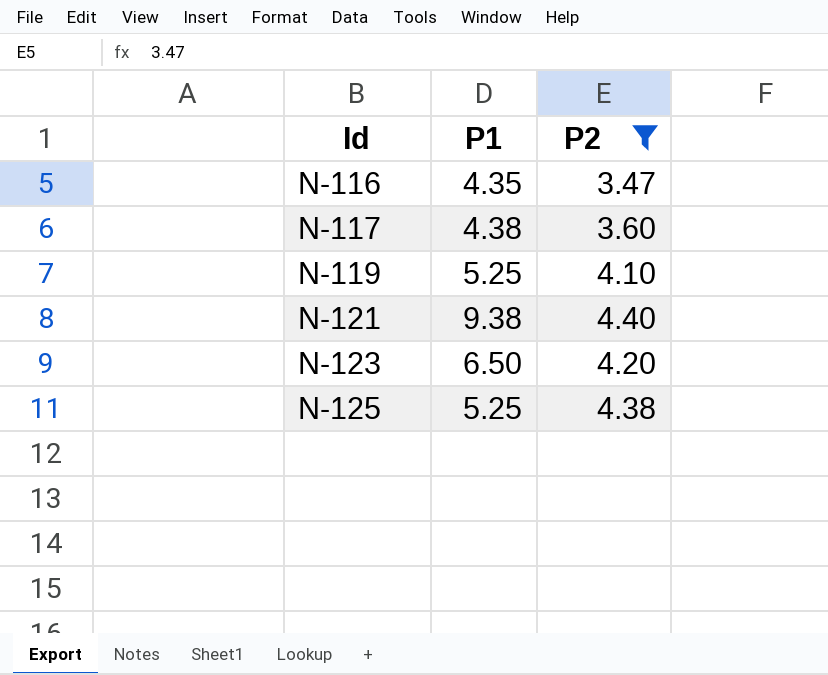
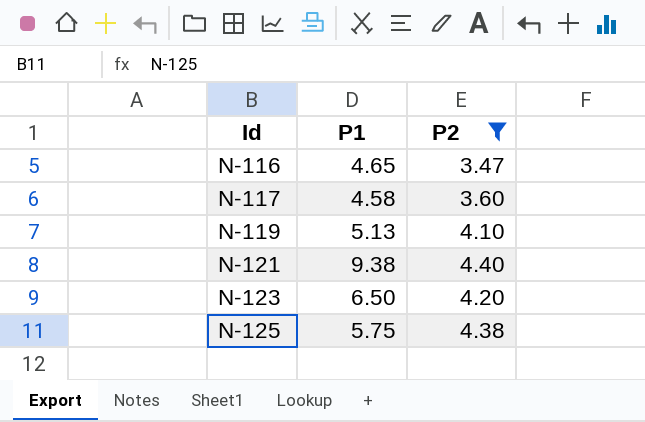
N-116 | P1: 4.35 -> 4.65
N-117 | P1: 4.38 -> 4.58
N-119 | P1: 5.25 -> 5.13
N-125 | P1: 5.25 -> 5.75

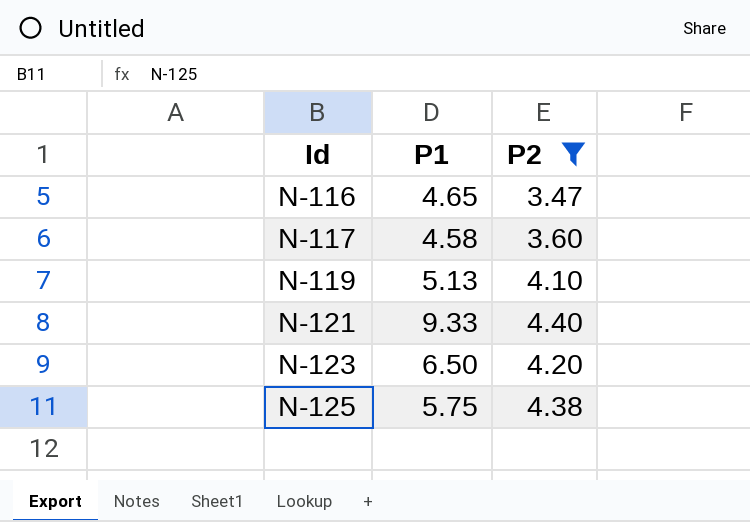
N-121 | P1: 9.38 -> 9.33

